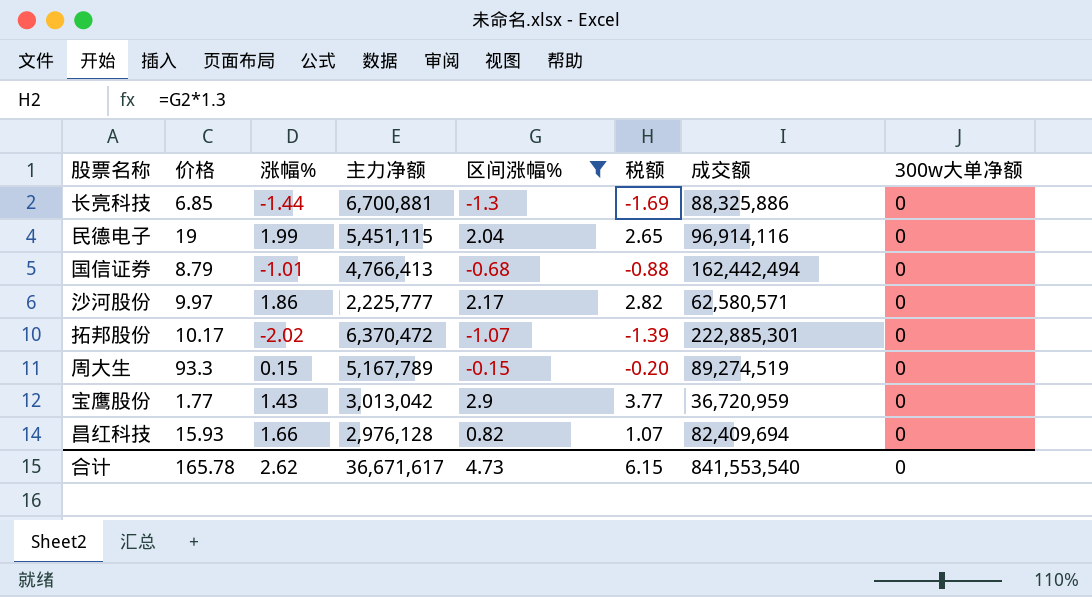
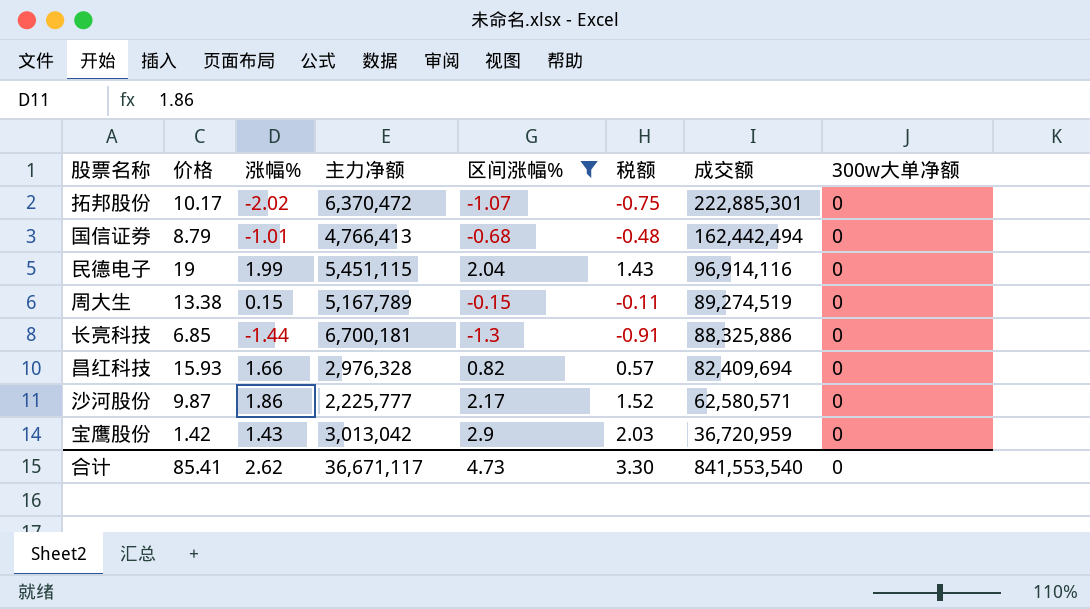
row order: none -> 成交额 descending
column 税额 | formula: [区间涨幅%] * 1.3 -> [区间涨幅%] * 0.7
周大生 | 价格: 93.3 -> 13.38
长亮科技 | 主力净额: 6,700,881 -> 6,700,181
昌红科技 | 主力净额: 2,976,128 -> 2,976,328
沙河股份 | 价格: 9.97 -> 9.87
宝鹰股份 | 价格: 1.77 -> 1.42
合计 | 价格: 165.78 -> 85.41
合计 | 主力净额: 36,671,617 -> 36,671,117
合计 | 税额: 6.15 -> 3.30

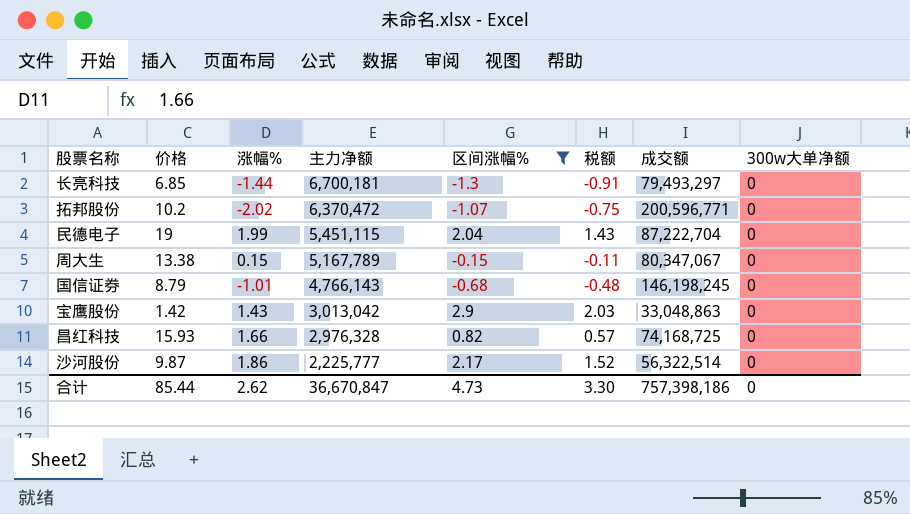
row order: 成交额 descending -> 主力净额 descending
长亮科技 | 成交额: 88,325,886 -> 79,493,297
拓邦股份 | 价格: 10.17 -> 10.2
拓邦股份 | 成交额: 222,885,301 -> 200,596,771
民德电子 | 成交额: 96,914,116 -> 87,222,704
周大生 | 成交额: 89,274,519 -> 80,347,067
国信证券 | 主力净额: 4,766,413 -> 4,766,143
国信证券 | 成交额: 162,442,494 -> 146,198,245
宝鹰股份 | 成交额: 36,720,959 -> 33,048,863
昌红科技 | 成交额: 82,409,694 -> 74,168,725
沙河股份 | 成交额: 62,580,571 -> 56,322,514
合计 | 价格: 85.41 -> 85.44
合计 | 主力净额: 36,671,117 -> 36,670,847
合计 | 成交额: 841,553,540 -> 757,398,186

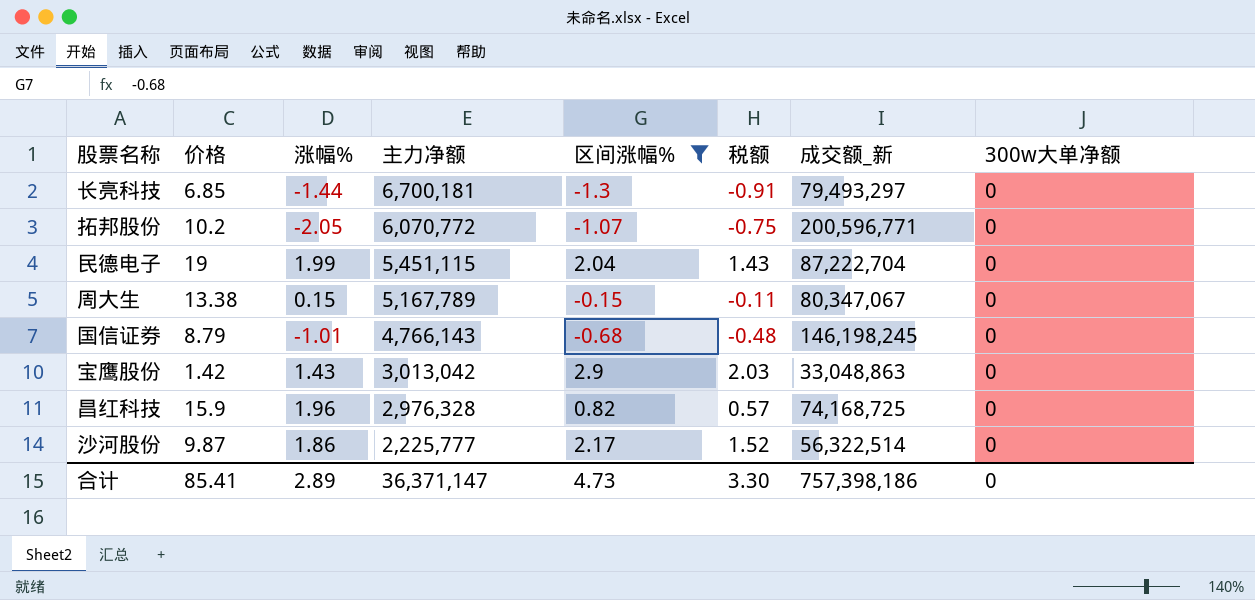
column name: 成交额 -> 成交额_新
拓邦股份 | 涨幅%: -2.02 -> -2.05
拓邦股份 | 主力净额: 6,370,472 -> 6,070,772
昌红科技 | 价格: 15.93 -> 15.9
昌红科技 | 涨幅%: 1.66 -> 1.96
合计 | 价格: 85.44 -> 85.41
合计 | 涨幅%: 2.62 -> 2.89
合计 | 主力净额: 36,670,847 -> 36,371,147

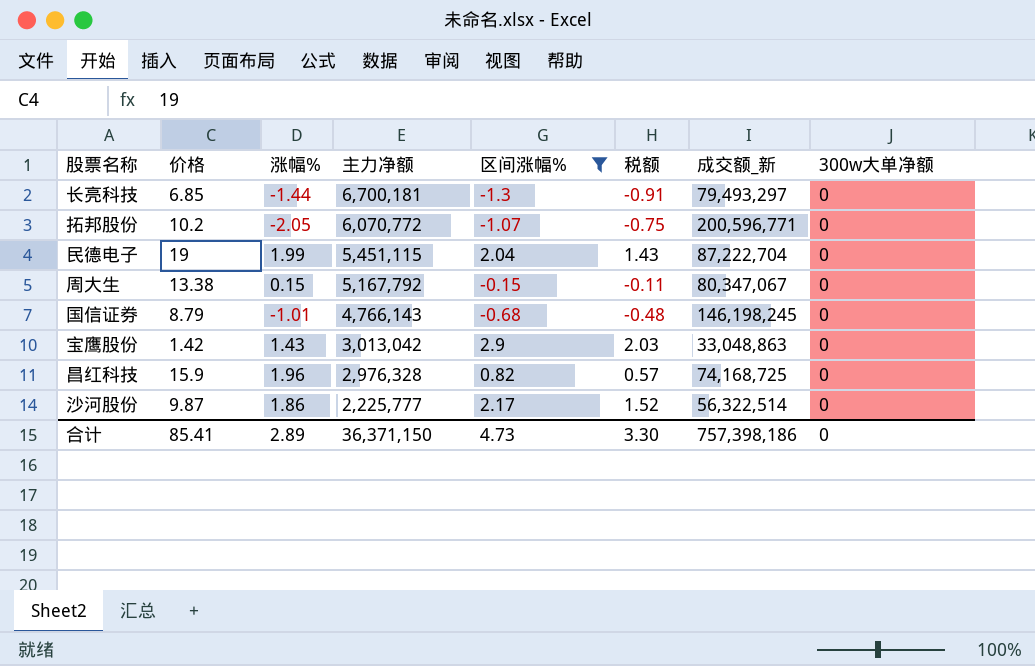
周大生 | 主力净额: 5,167,789 -> 5,167,792
合计 | 主力净额: 36,371,147 -> 36,371,150

